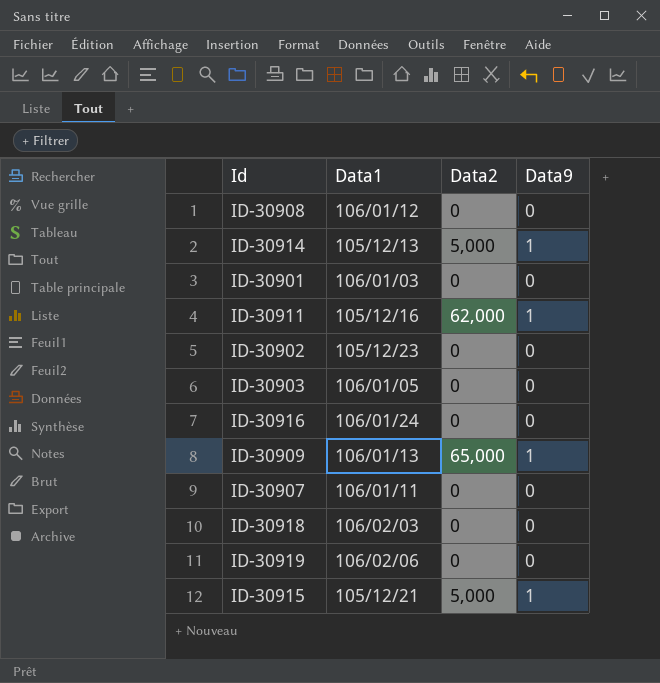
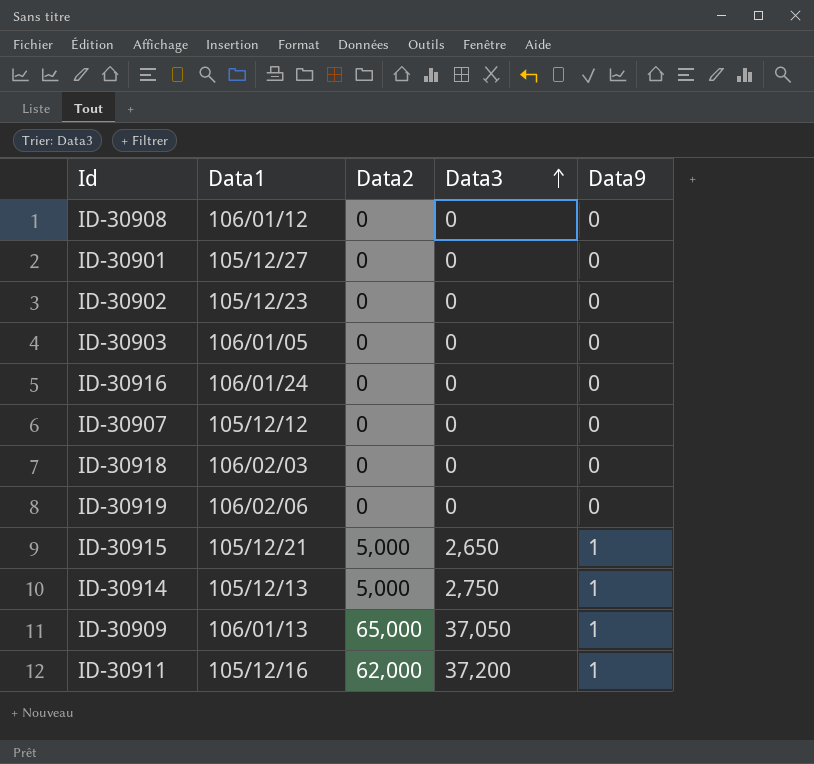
row order: none -> Data3 ascending
column Data3 | position: none -> 4
ID-30901 | Data1: 106/01/03 -> 105/12/27
ID-30907 | Data1: 106/01/11 -> 105/12/12

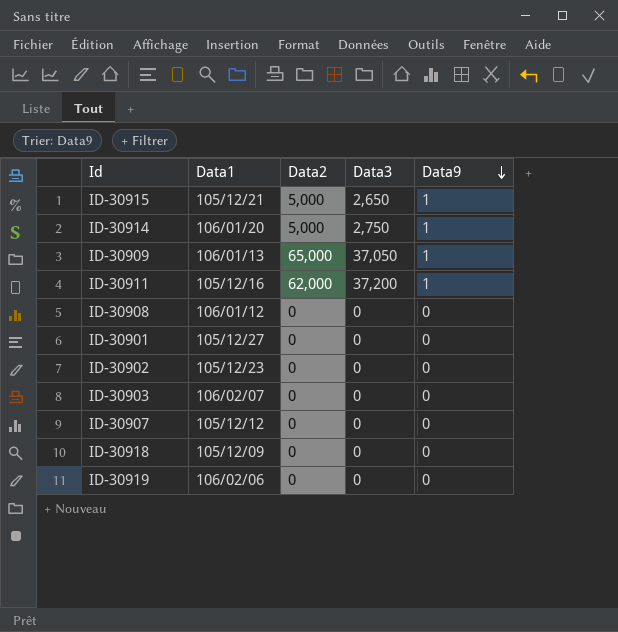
row order: Data3 ascending -> Data9 descending
row ID-30916: 106/01/24 | 0 | 0 | 0 -> none
ID-30914 | Data1: 105/12/13 -> 106/01/20
ID-30903 | Data1: 106/01/05 -> 106/02/07
ID-30918 | Data1: 106/02/03 -> 105/12/09

